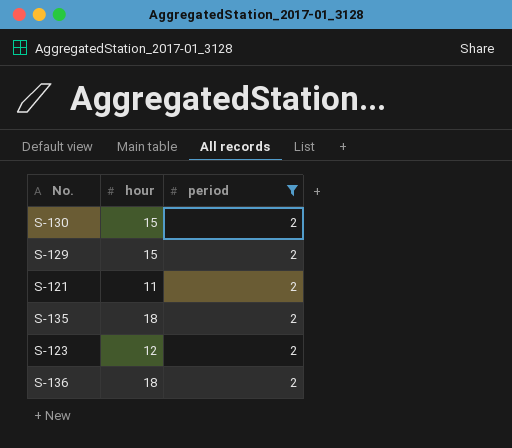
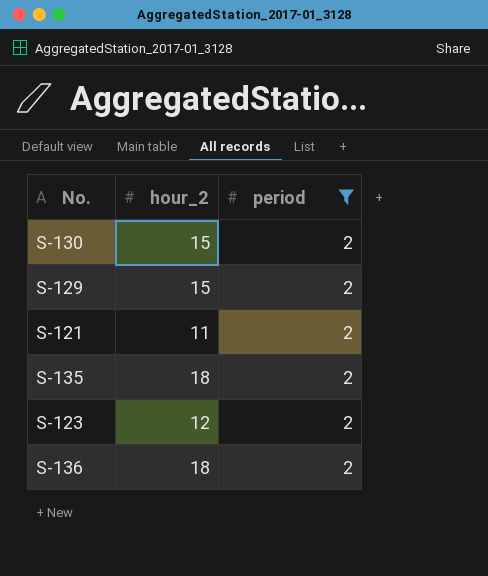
column name: hour -> hour_2

